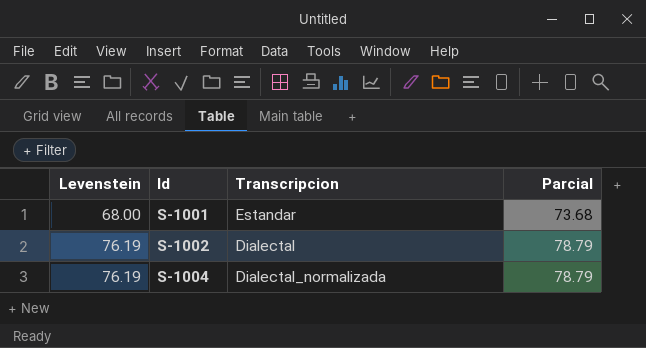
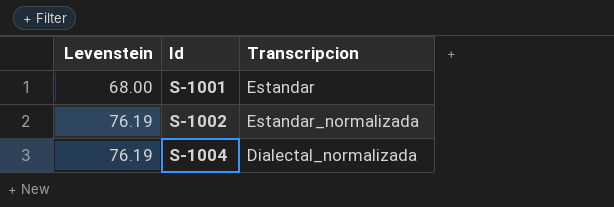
column Parcial | position: 4 -> none
S-1002 | Transcripcion: Dialectal -> Estandar_normalizada

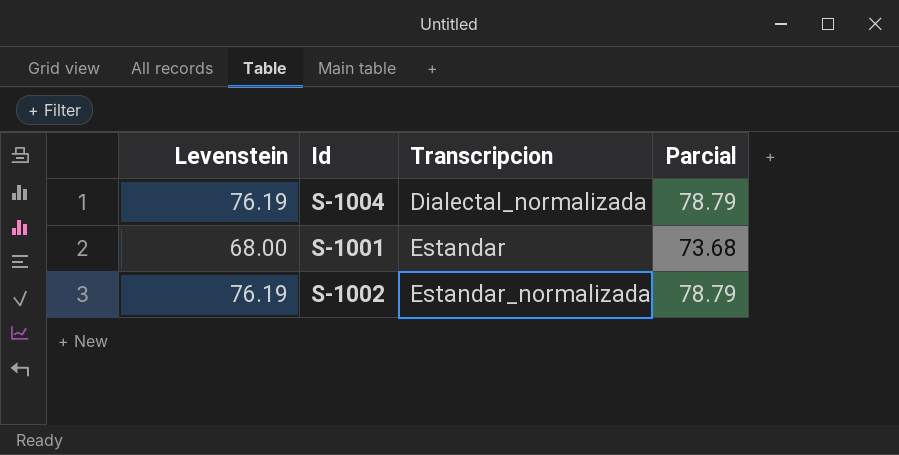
row order: Levenstein ascending -> Transcripcion ascending
column Parcial | position: none -> 4

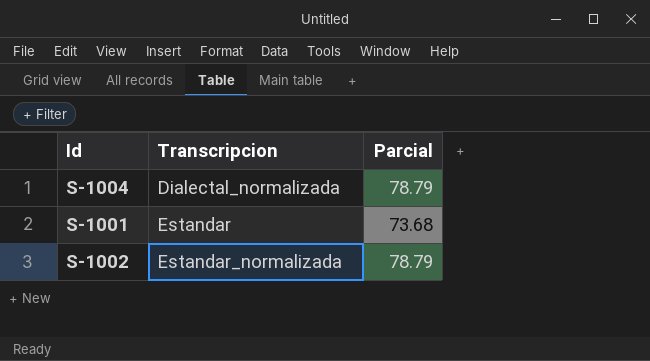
column Levenstein | position: 1 -> none

